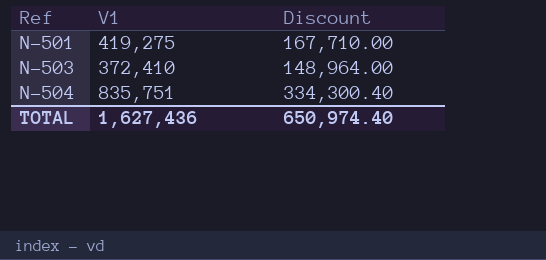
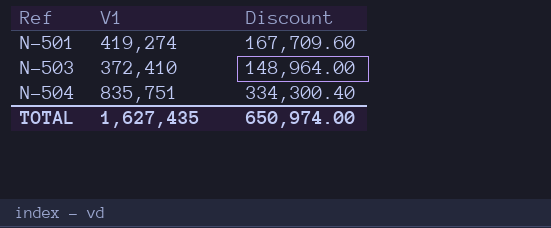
N-501 | V1: 419,275 -> 419,274
N-501 | Discount: 167,710.00 -> 167,709.60
TOTAL | V1: 1,627,436 -> 1,627,435
TOTAL | Discount: 650,974.40 -> 650,974.00

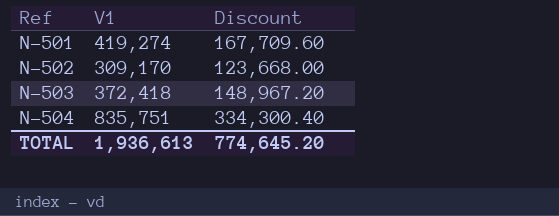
row N-502: none -> 309,170 | 123,668.00
N-503 | V1: 372,410 -> 372,418
N-503 | Discount: 148,964.00 -> 148,967.20
TOTAL | V1: 1,627,435 -> 1,936,613
TOTAL | Discount: 650,974.00 -> 774,645.20

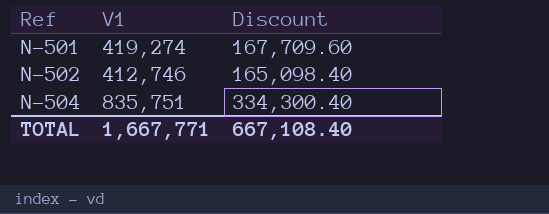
row N-503: 372,418 | 148,967.20 -> none
N-502 | V1: 309,170 -> 412,746
N-502 | Discount: 123,668.00 -> 165,098.40
TOTAL | V1: 1,936,613 -> 1,667,771
TOTAL | Discount: 774,645.20 -> 667,108.40

